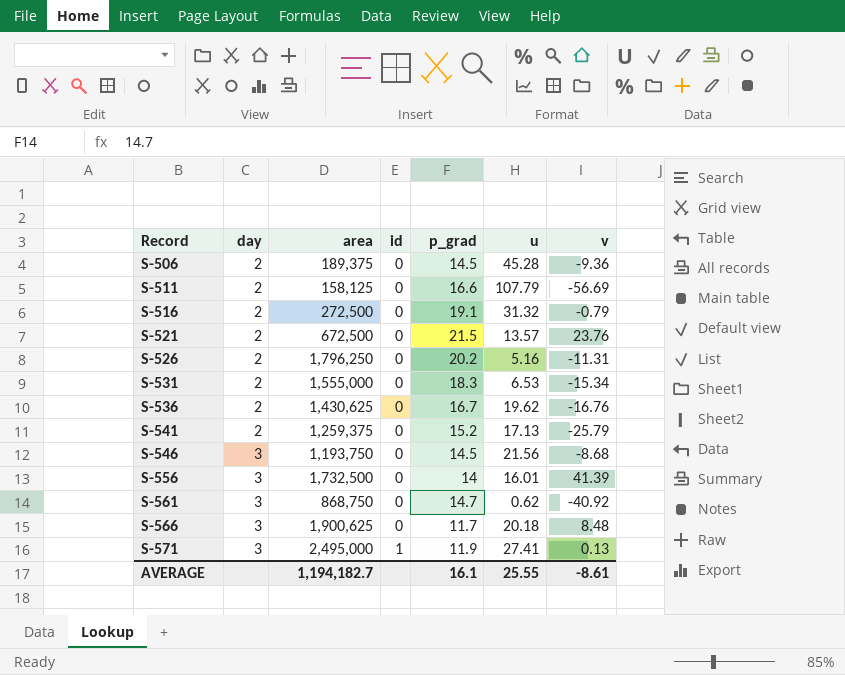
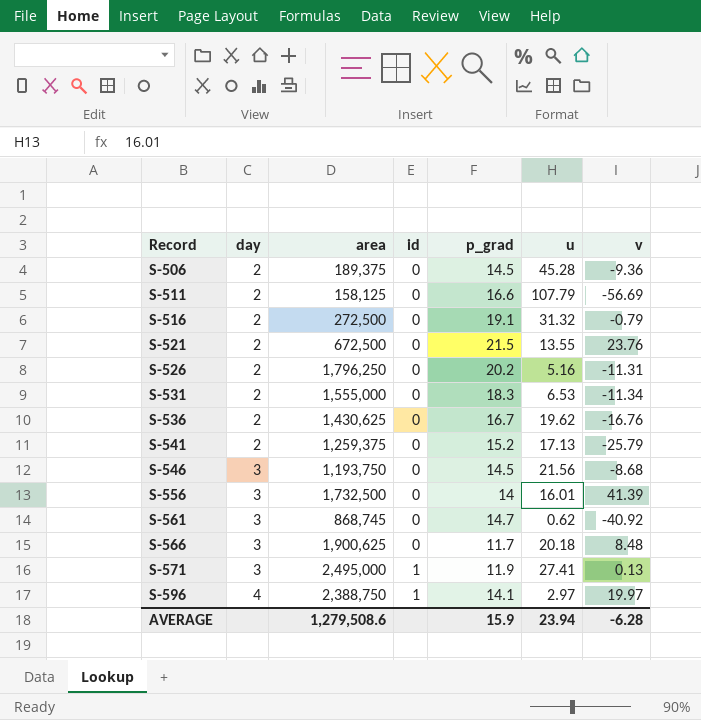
S-521 | u: 13.57 -> 13.55
S-531 | v: -15.34 -> -11.34
S-561 | area: 868,750 -> 868,745
row S-596: none -> 4 | 2,388,750 | 1 | 14.1 | 2.97 | 19.97
AVERAGE | area: 1,194,182.7 -> 1,279,508.6
AVERAGE | p_grad: 16.1 -> 15.9
AVERAGE | u: 25.55 -> 23.94
AVERAGE | v: -8.61 -> -6.28

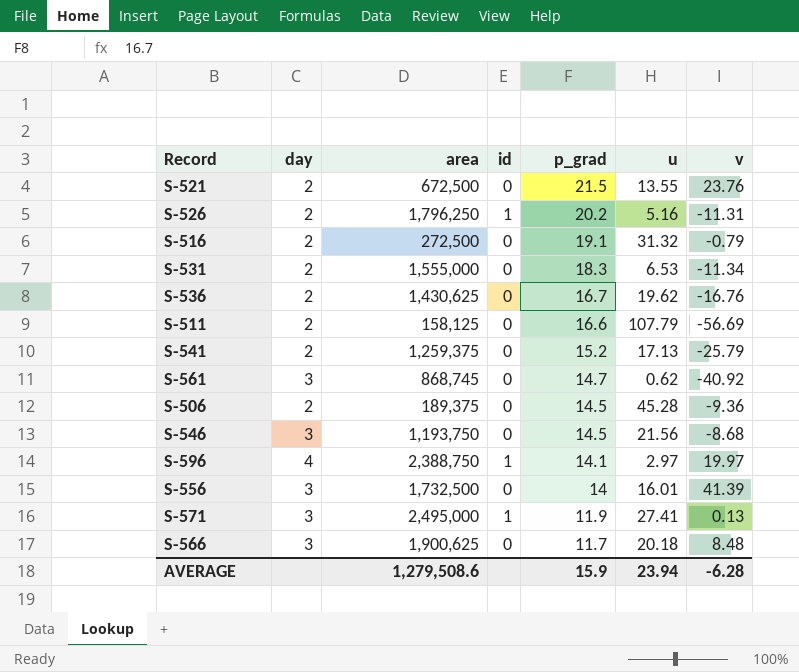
row order: Record ascending -> p_grad descending
S-526 | id: 0 -> 1

